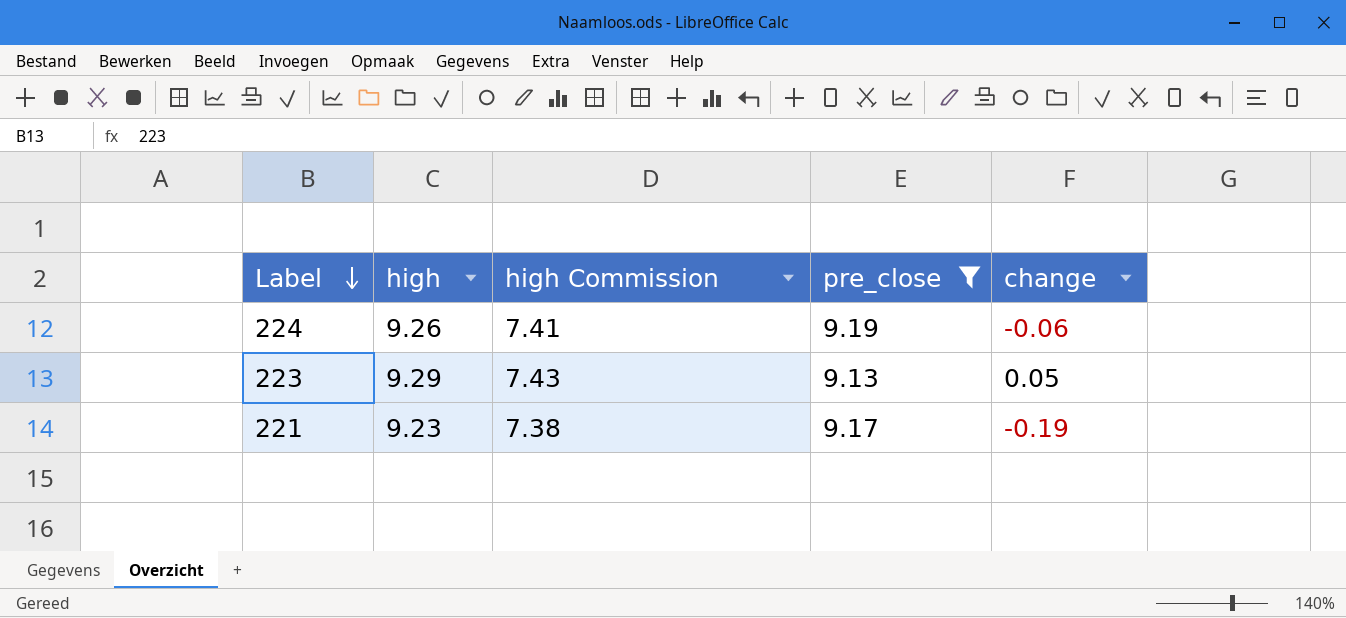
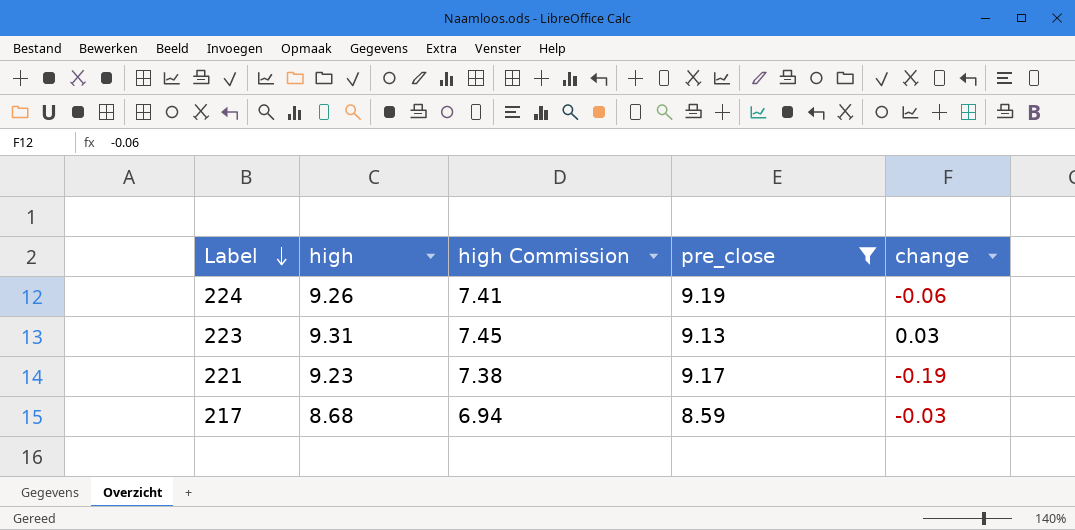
223 | high: 9.29 -> 9.31
223 | high Commission: 7.43 -> 7.45
223 | change: 0.05 -> 0.03
row 217: none -> 8.68 | 6.94 | 8.59 | -0.03

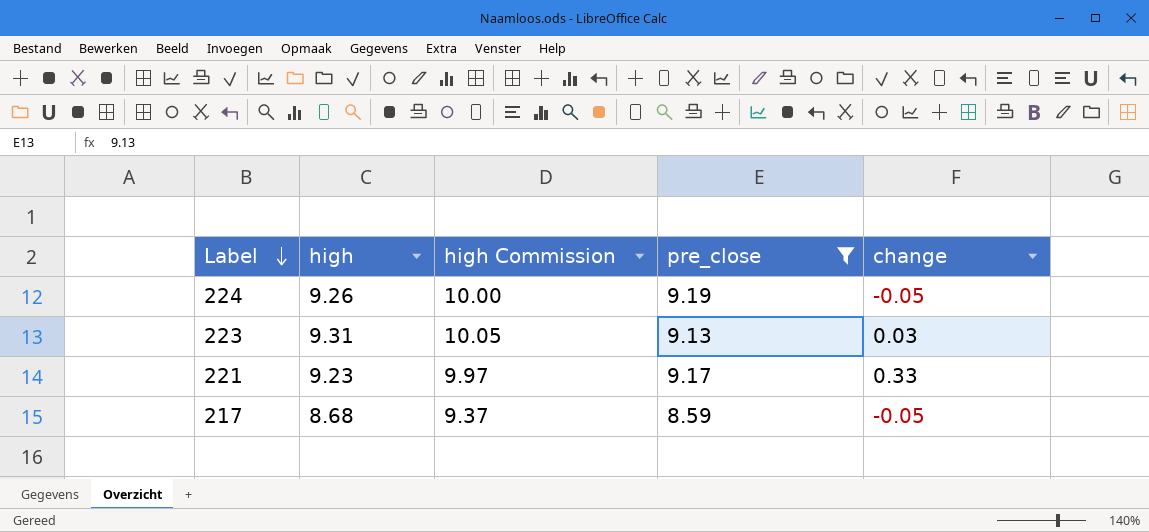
column high Commission | formula: [high] * 0.8 -> [high] * 1.08
224 | change: -0.06 -> -0.05
221 | change: -0.19 -> 0.33
217 | change: -0.03 -> -0.05

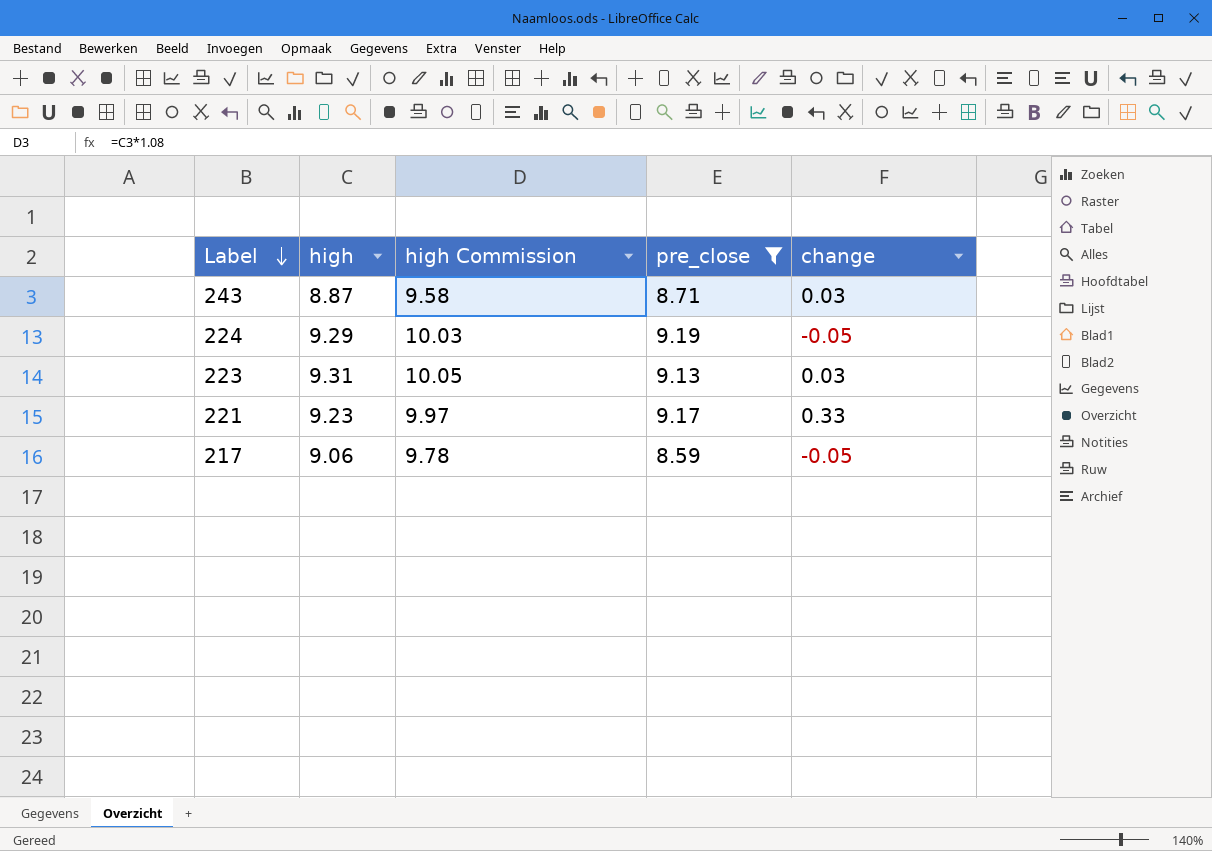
row 243: none -> 8.87 | 9.58 | 8.71 | 0.03
224 | high: 9.26 -> 9.29
224 | high Commission: 10.00 -> 10.03
217 | high: 8.68 -> 9.06
217 | high Commission: 9.37 -> 9.78

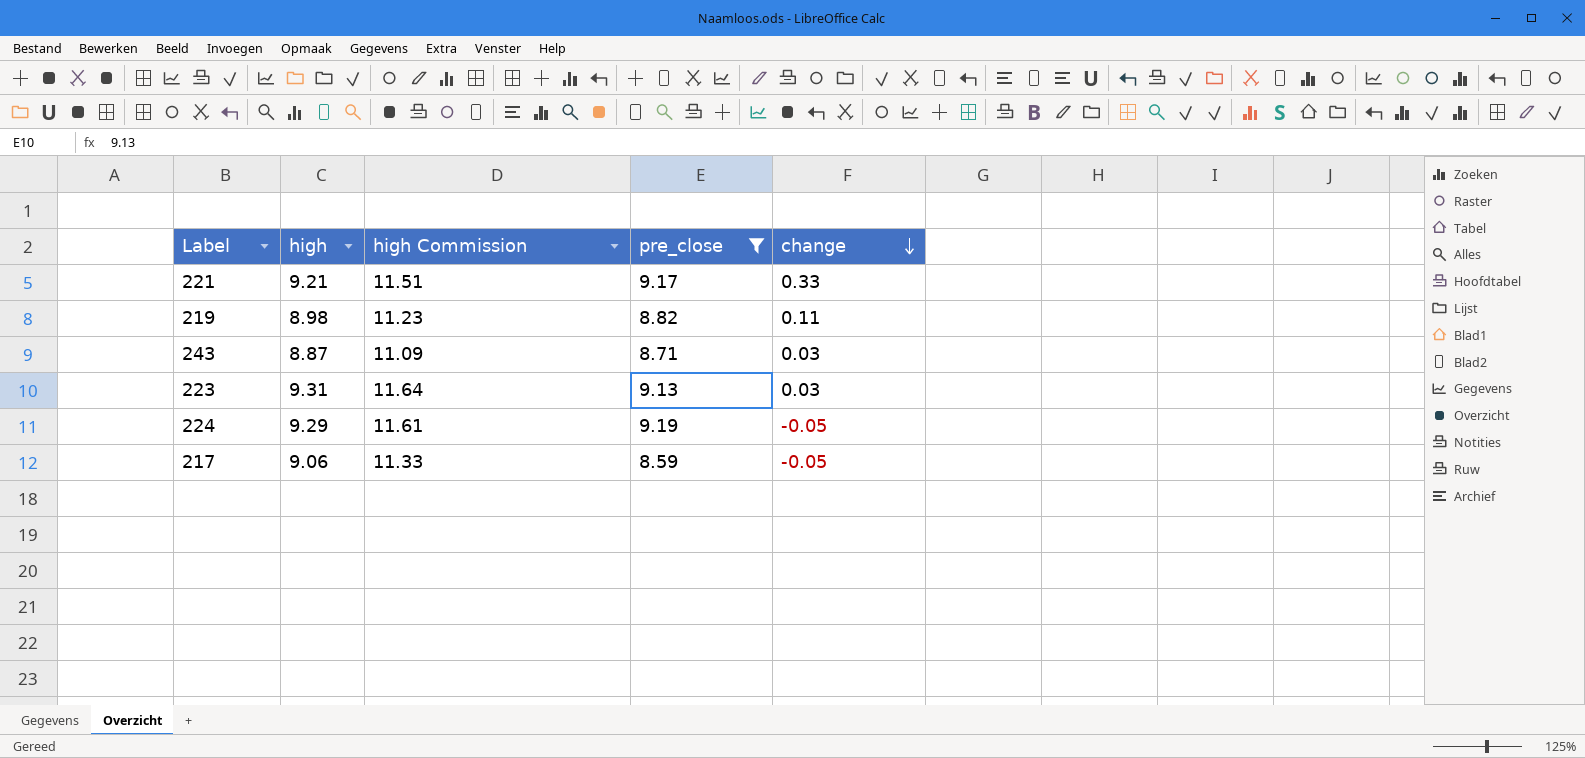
row order: Label descending -> change descending
column high Commission | formula: [high] * 1.08 -> [high] * 1.25
221 | high: 9.23 -> 9.21
row 219: none -> 8.98 | 11.23 | 8.82 | 0.11

